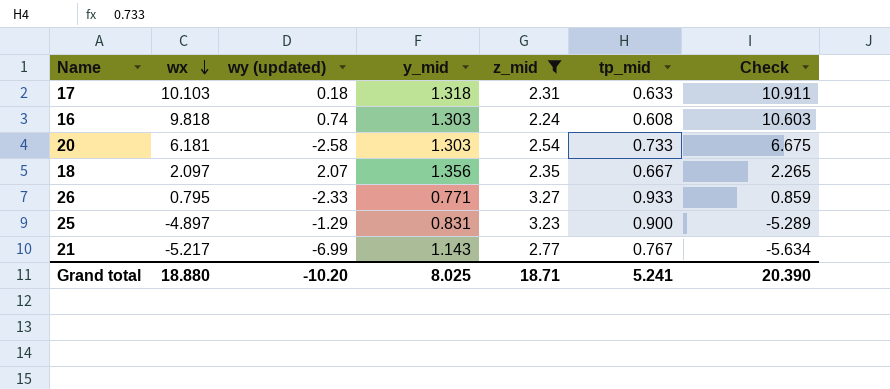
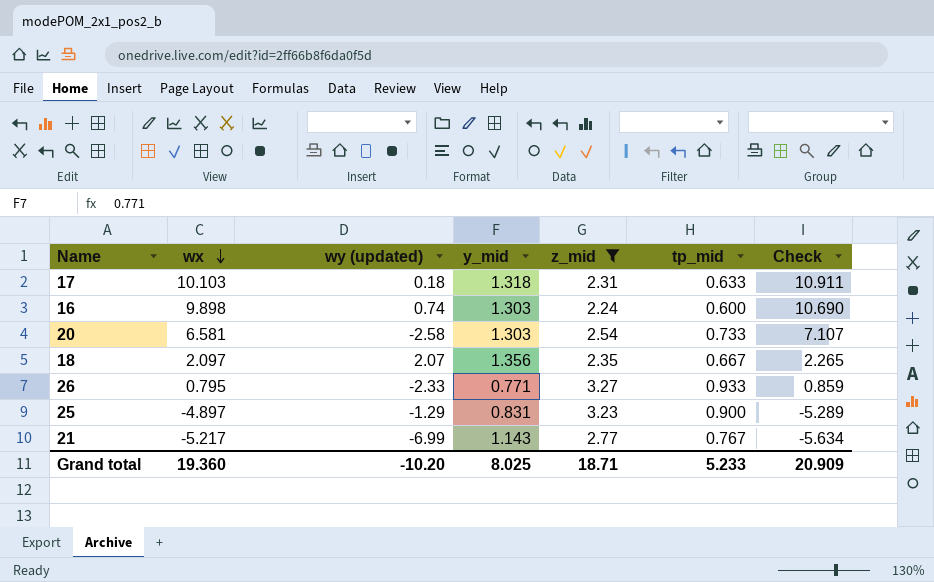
16 | wx: 9.818 -> 9.898
16 | tp_mid: 0.608 -> 0.600
16 | Check: 10.603 -> 10.690
20 | wx: 6.181 -> 6.581
20 | Check: 6.675 -> 7.107
Grand total | wx: 18.880 -> 19.360
Grand total | tp_mid: 5.241 -> 5.233
Grand total | Check: 20.390 -> 20.909

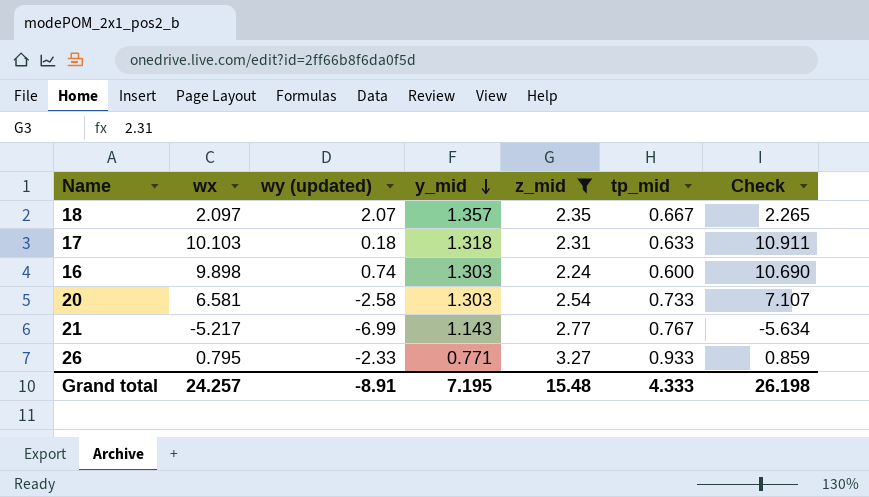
row order: wx descending -> y_mid descending
row 25: -4.897 | -1.29 | 0.831 | 3.23 | 0.900 | -5.289 -> none
18 | y_mid: 1.356 -> 1.357
Grand total | wx: 19.360 -> 24.257
Grand total | wy (updated): -10.20 -> -8.91
Grand total | y_mid: 8.025 -> 7.195
Grand total | z_mid: 18.71 -> 15.48
Grand total | tp_mid: 5.233 -> 4.333
Grand total | Check: 20.909 -> 26.198

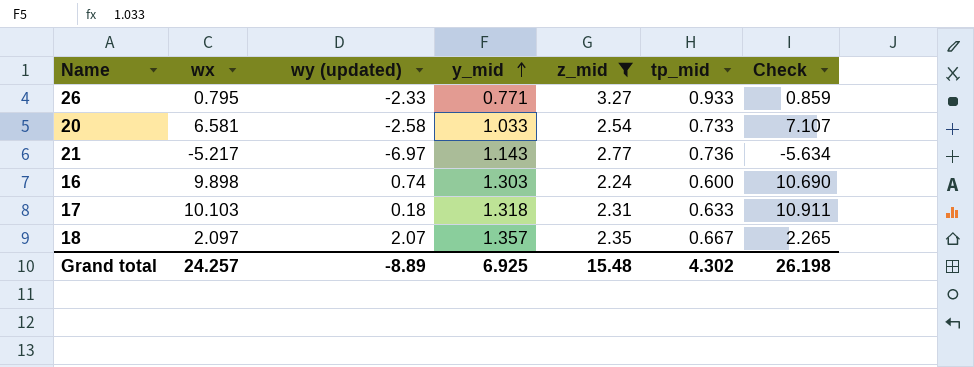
row order: y_mid descending -> y_mid ascending
20 | y_mid: 1.303 -> 1.033
21 | wy (updated): -6.99 -> -6.97
21 | tp_mid: 0.767 -> 0.736
Grand total | wy (updated): -8.91 -> -8.89
Grand total | y_mid: 7.195 -> 6.925
Grand total | tp_mid: 4.333 -> 4.302

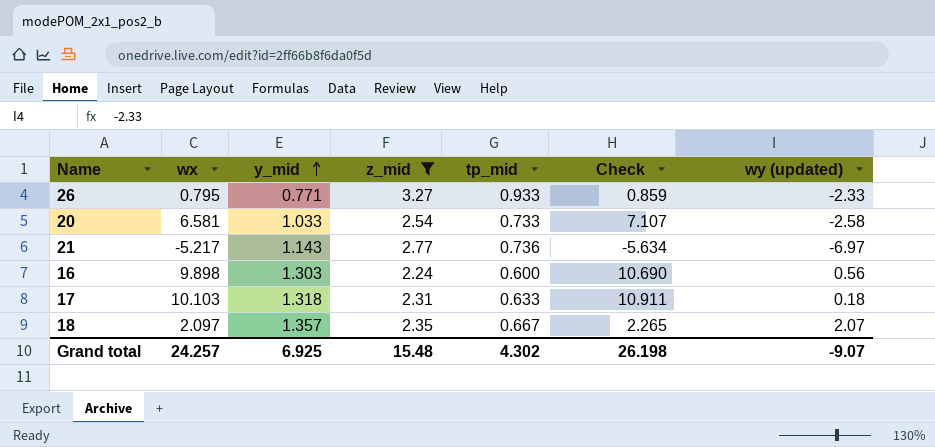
column wy (updated) | position: 3 -> 7
16 | wy (updated): 0.74 -> 0.56
Grand total | wy (updated): -8.89 -> -9.07

